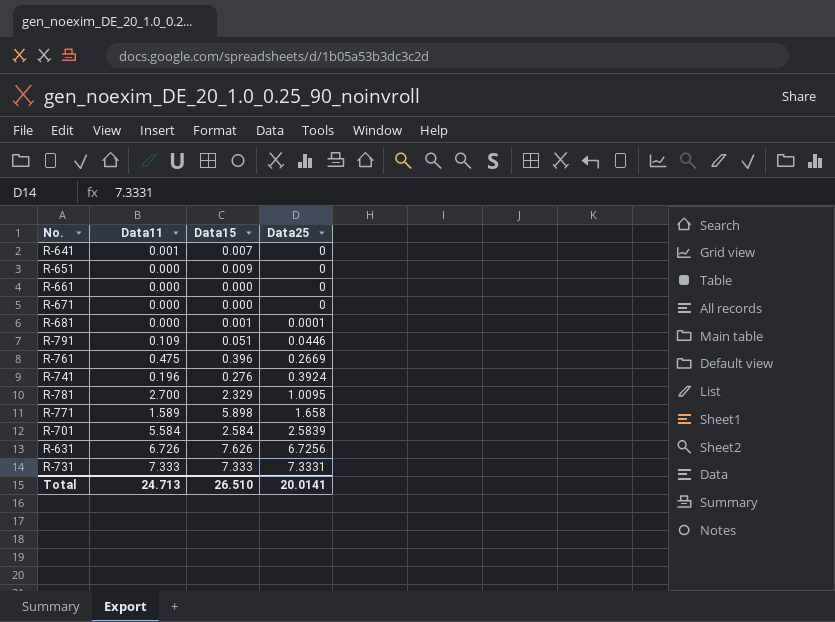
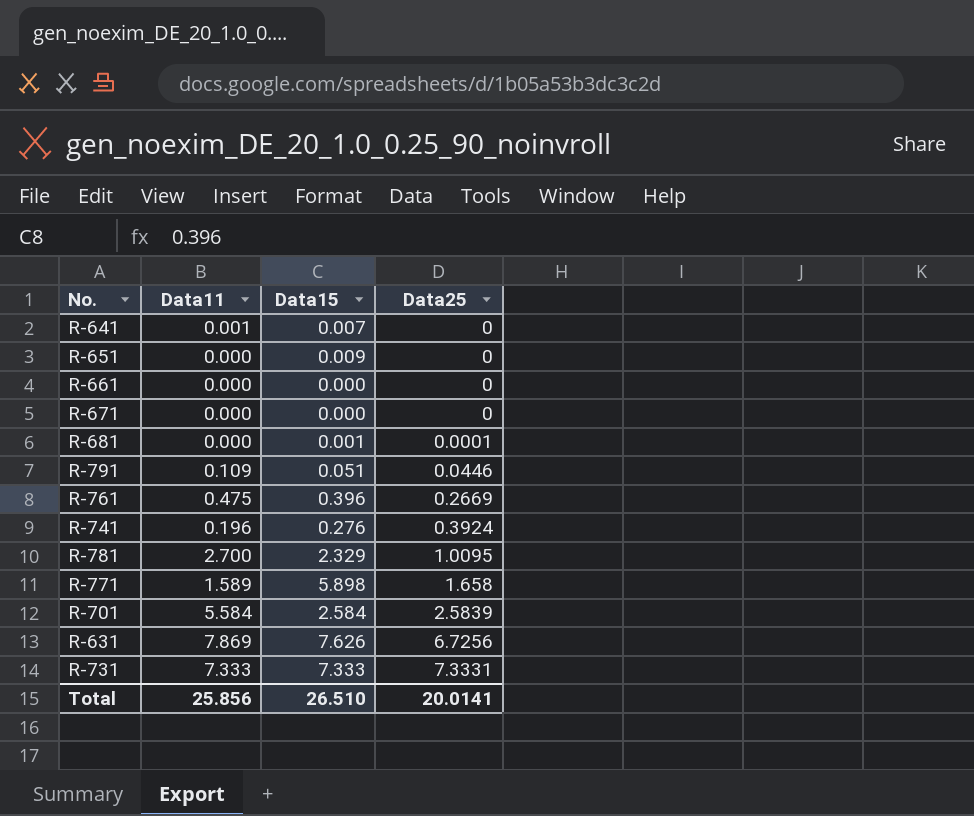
R-631 | Data11: 6.726 -> 7.869
Total | Data11: 24.713 -> 25.856

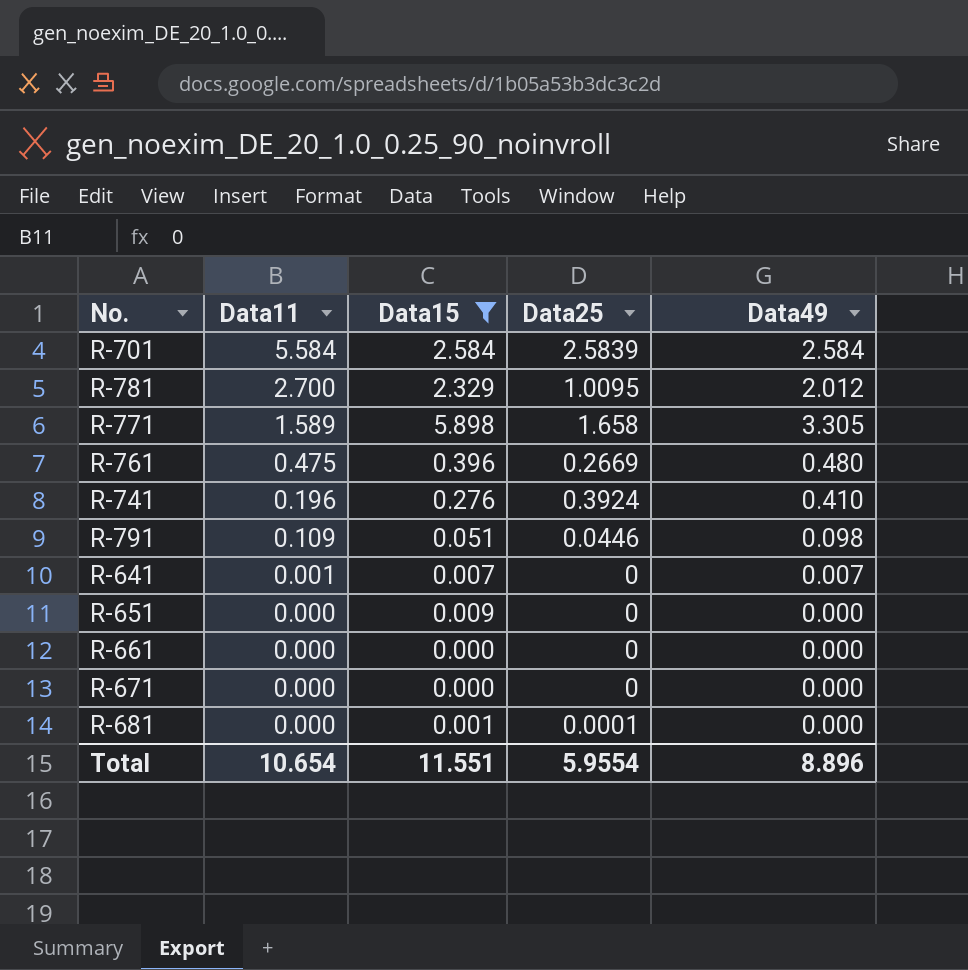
filter: none -> Data15 <= 5.898
row order: Data25 ascending -> Data11 descending
column Data49 | position: none -> 5
Total | Data11: 25.856 -> 10.654
Total | Data15: 26.510 -> 11.551
Total | Data25: 20.0141 -> 5.9554

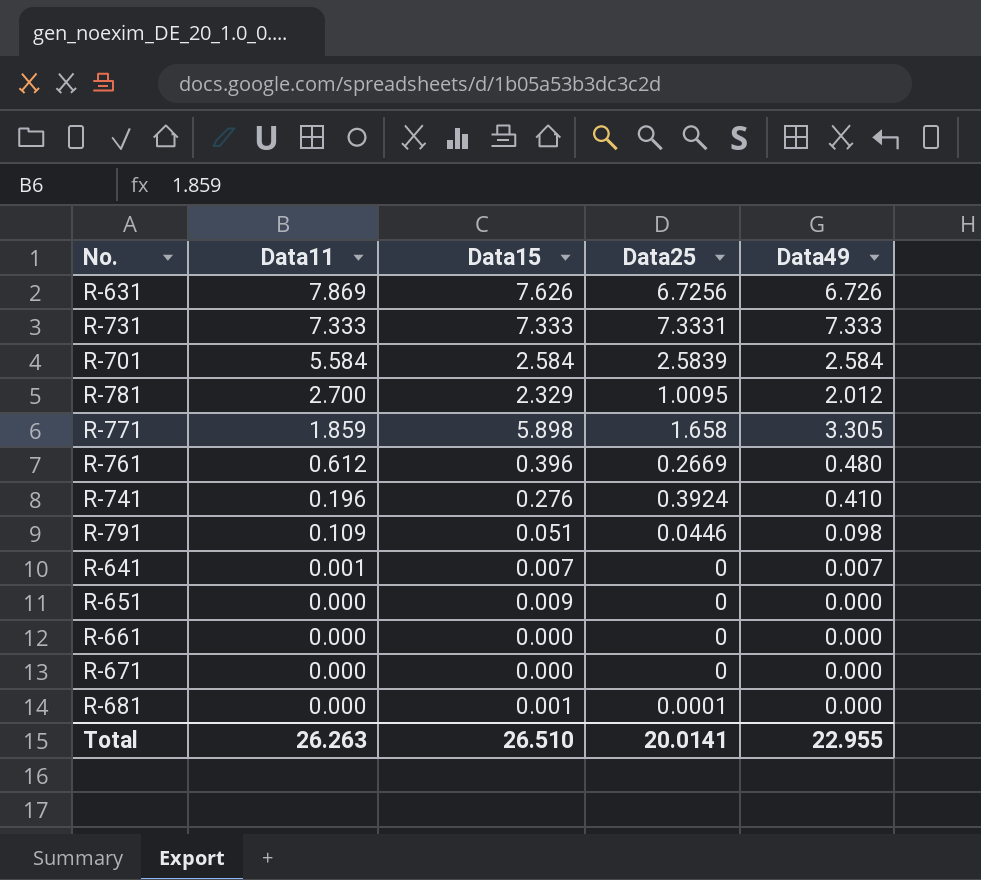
filter: Data15 <= 5.898 -> none
R-771 | Data11: 1.589 -> 1.859
R-761 | Data11: 0.475 -> 0.612
Total | Data11: 10.654 -> 26.263
Total | Data15: 11.551 -> 26.510
Total | Data25: 5.9554 -> 20.0141
Total | Data49: 8.896 -> 22.955

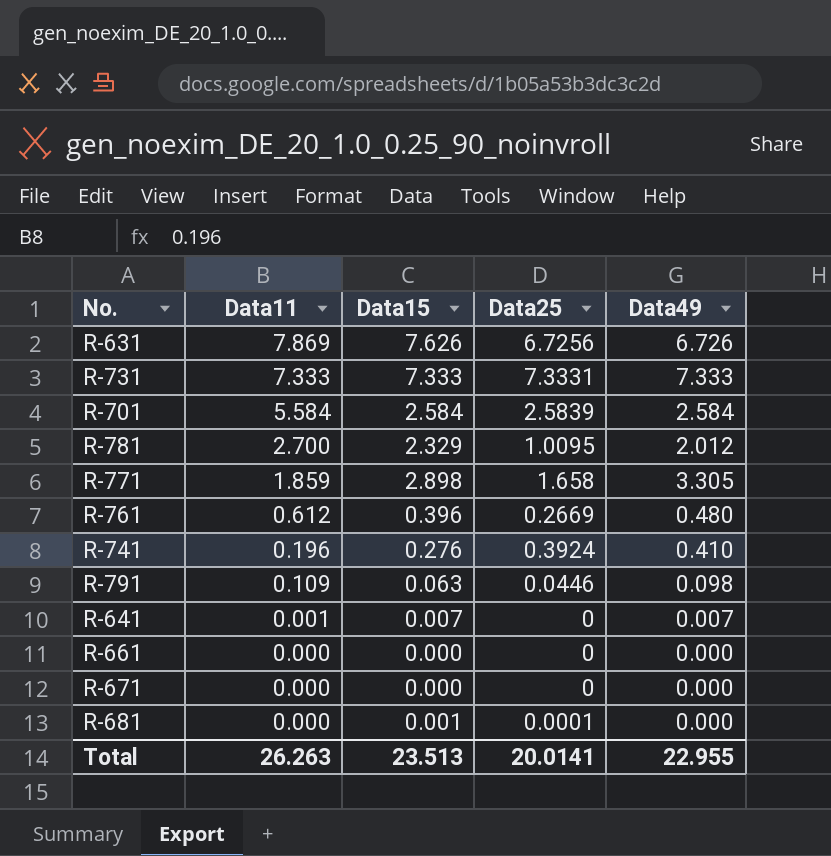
row R-651: 0.000 | 0.009 | 0 | 0.000 -> none
R-771 | Data15: 5.898 -> 2.898
R-791 | Data15: 0.051 -> 0.063
Total | Data15: 26.510 -> 23.513

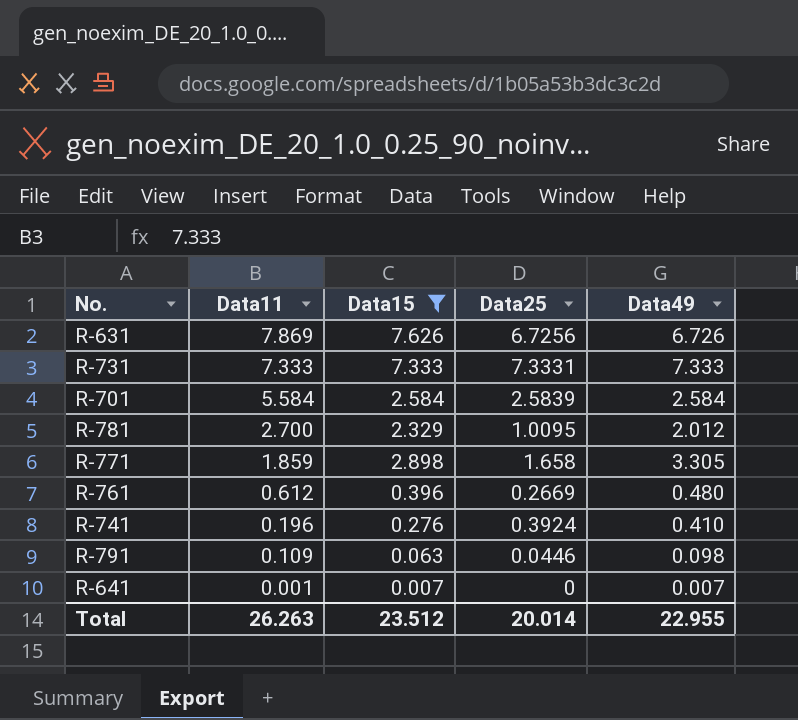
filter: none -> Data15 >= 0.007
Total | Data15: 23.513 -> 23.512
Total | Data25: 20.0141 -> 20.014

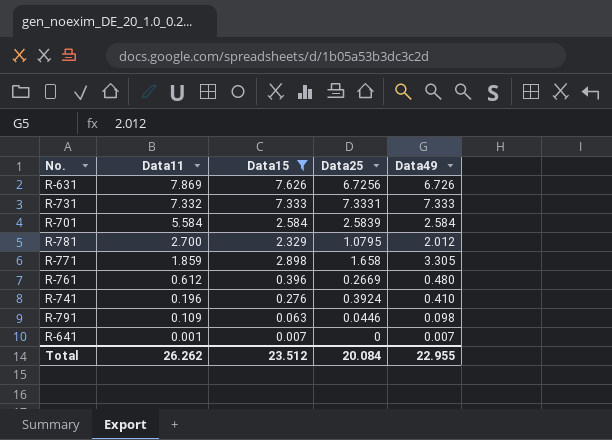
R-731 | Data11: 7.333 -> 7.332
R-781 | Data25: 1.0095 -> 1.0795
Total | Data11: 26.263 -> 26.262
Total | Data25: 20.014 -> 20.084

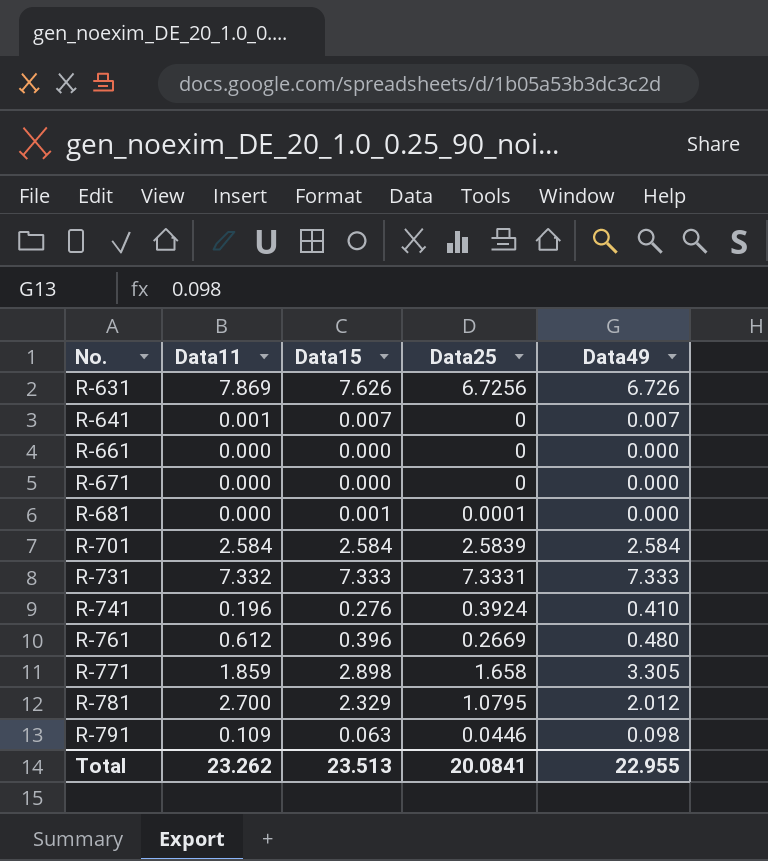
filter: Data15 >= 0.007 -> none
row order: Data11 descending -> No. ascending
R-701 | Data11: 5.584 -> 2.584
Total | Data11: 26.262 -> 23.262
Total | Data15: 23.512 -> 23.513
Total | Data25: 20.084 -> 20.0841

